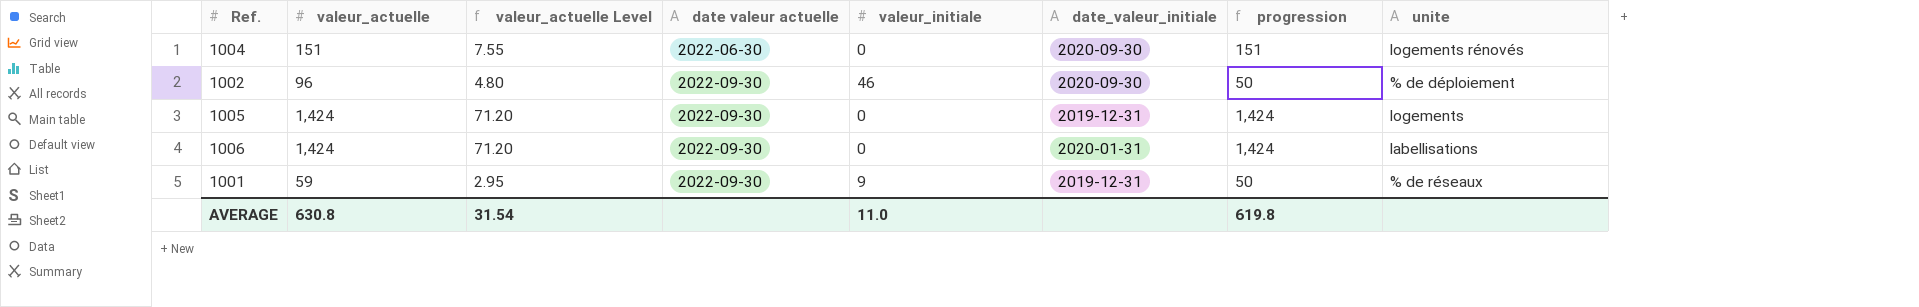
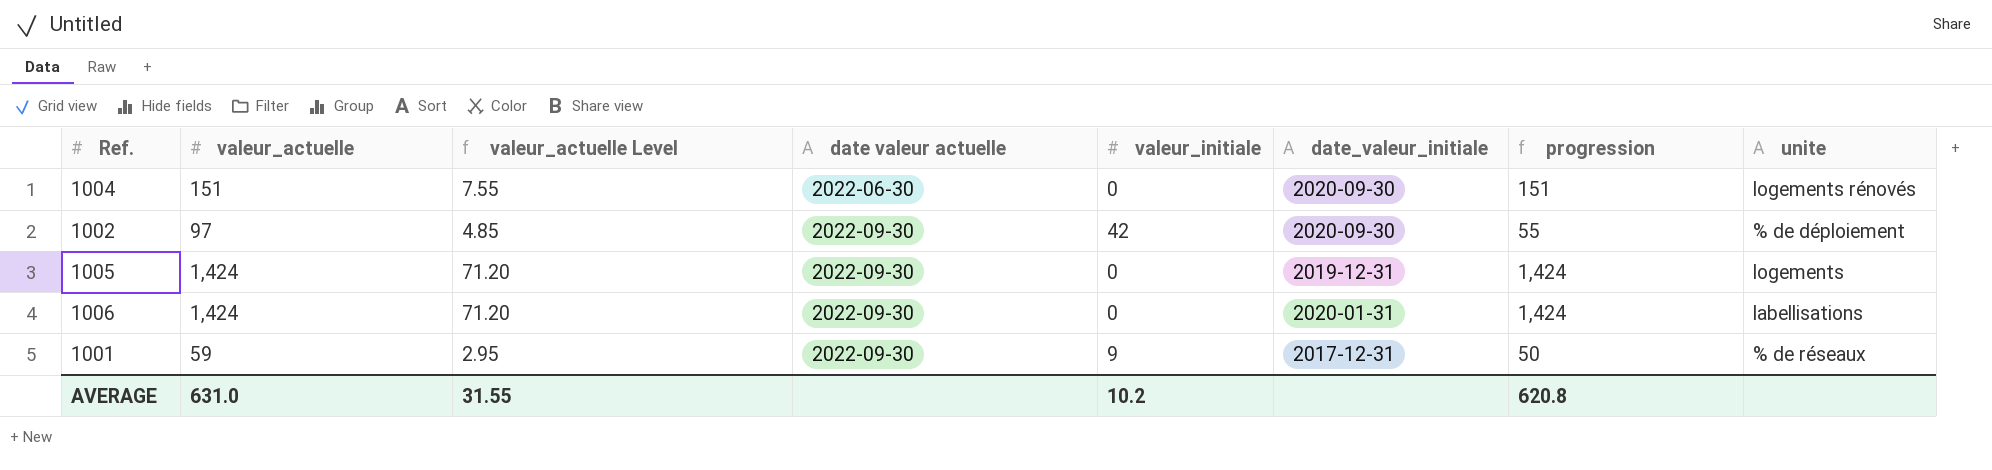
1002 | valeur_actuelle: 96 -> 97
1002 | valeur_actuelle Level: 4.80 -> 4.85
1002 | valeur_initiale: 46 -> 42
1002 | progression: 50 -> 55
1001 | date_valeur_initiale: 2019-12-31 -> 2017-12-31
AVERAGE | valeur_actuelle: 630.8 -> 631.0
AVERAGE | valeur_actuelle Level: 31.54 -> 31.55
AVERAGE | valeur_initiale: 11.0 -> 10.2
AVERAGE | progression: 619.8 -> 620.8

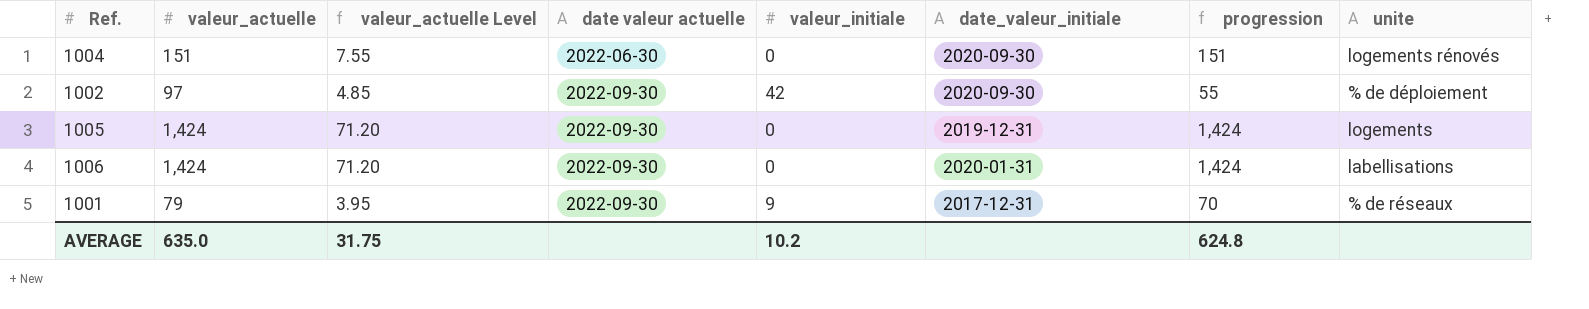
1001 | valeur_actuelle: 59 -> 79
1001 | valeur_actuelle Level: 2.95 -> 3.95
1001 | progression: 50 -> 70
AVERAGE | valeur_actuelle: 631.0 -> 635.0
AVERAGE | valeur_actuelle Level: 31.55 -> 31.75
AVERAGE | progression: 620.8 -> 624.8

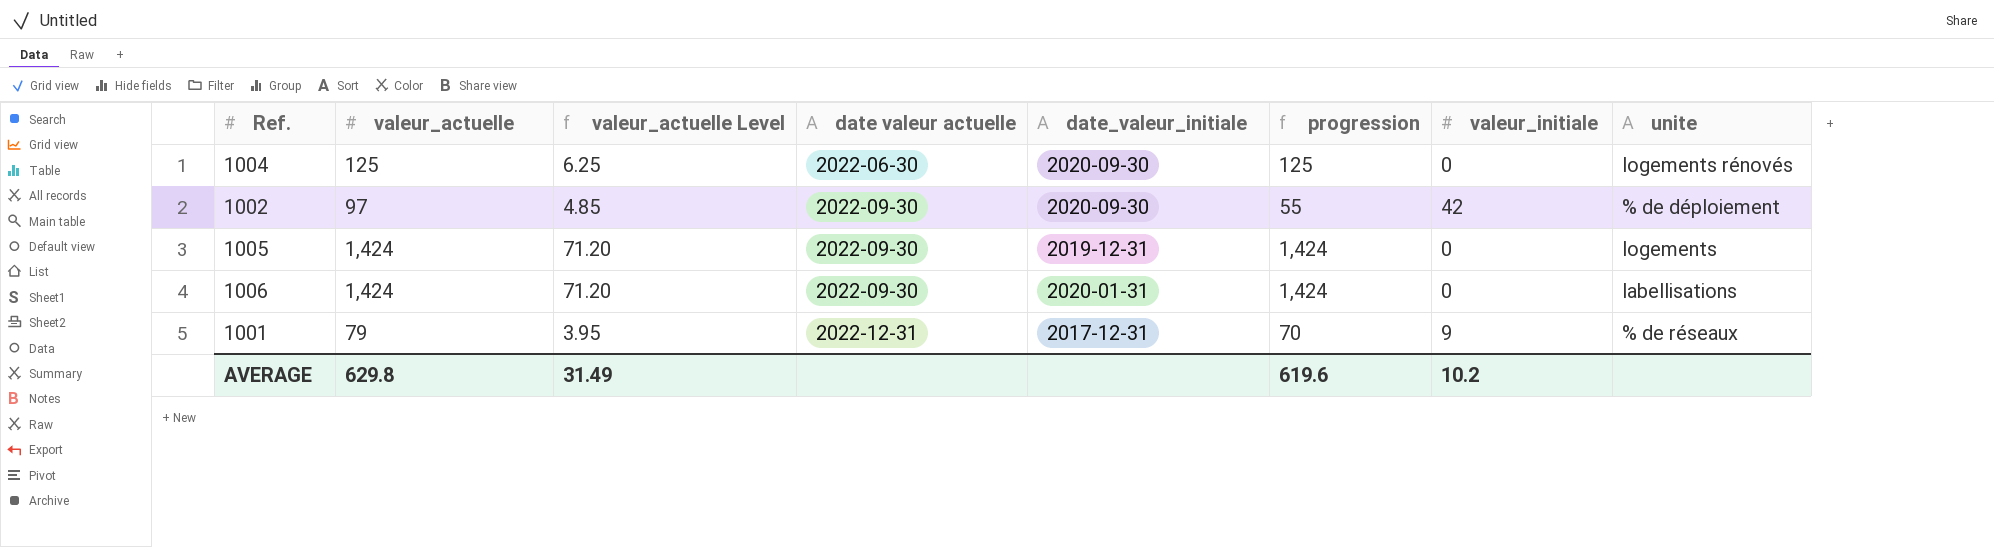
column valeur_initiale | position: 5 -> 7
1004 | valeur_actuelle: 151 -> 125
1004 | valeur_actuelle Level: 7.55 -> 6.25
1004 | progression: 151 -> 125
1001 | date valeur actuelle: 2022-09-30 -> 2022-12-31
AVERAGE | valeur_actuelle: 635.0 -> 629.8
AVERAGE | valeur_actuelle Level: 31.75 -> 31.49
AVERAGE | progression: 624.8 -> 619.6

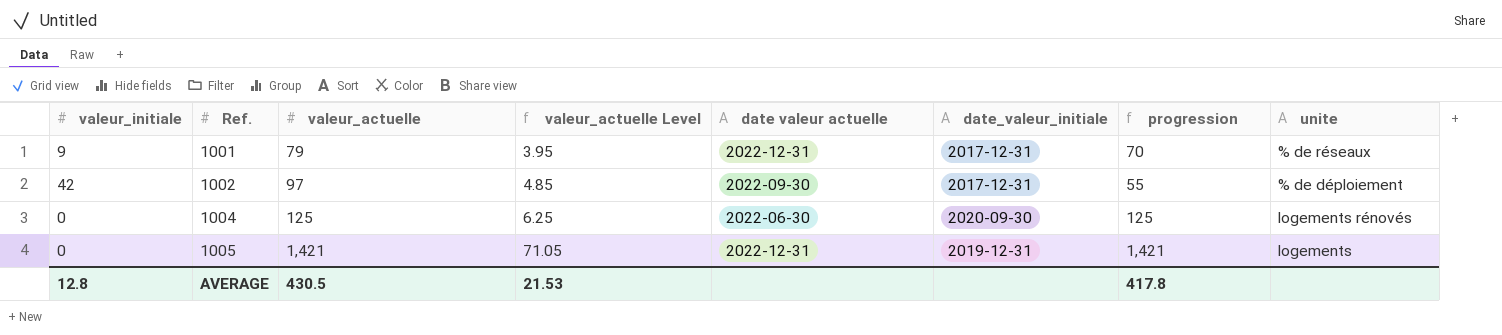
row order: date valeur actuelle ascending -> Ref. ascending
column valeur_initiale | position: 7 -> 1
row 1006: 1,424 | 71.20 | 2022-09-30 | 2020-01-31 | 1,424 | 0 | labellisations -> none
1002 | date_valeur_initiale: 2020-09-30 -> 2017-12-31
1005 | valeur_actuelle: 1,424 -> 1,421
1005 | valeur_actuelle Level: 71.20 -> 71.05
1005 | date valeur actuelle: 2022-09-30 -> 2022-12-31
1005 | progression: 1,424 -> 1,421
AVERAGE | valeur_initiale: 10.2 -> 12.8
AVERAGE | valeur_actuelle: 629.8 -> 430.5
AVERAGE | valeur_actuelle Level: 31.49 -> 21.53
AVERAGE | progression: 619.6 -> 417.8

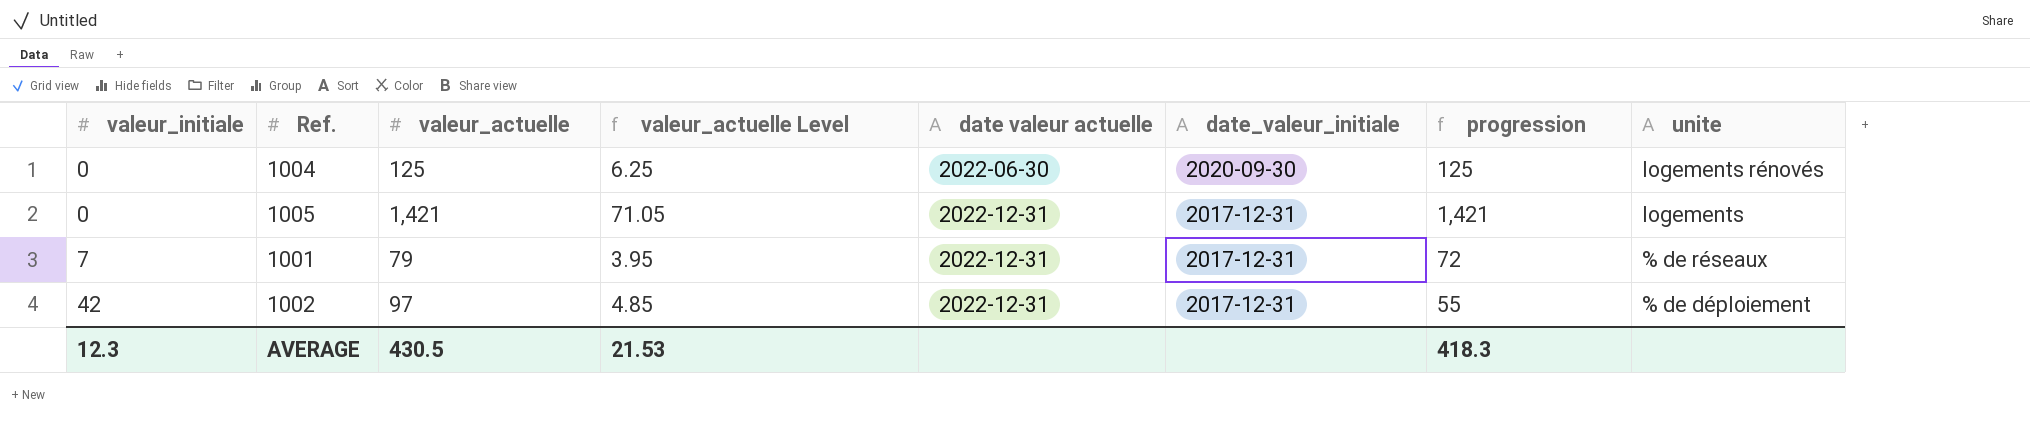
row order: Ref. ascending -> valeur_initiale ascending
1005 | date_valeur_initiale: 2019-12-31 -> 2017-12-31
1001 | valeur_initiale: 9 -> 7
1001 | progression: 70 -> 72
1002 | date valeur actuelle: 2022-09-30 -> 2022-12-31
AVERAGE | valeur_initiale: 12.8 -> 12.3
AVERAGE | progression: 417.8 -> 418.3

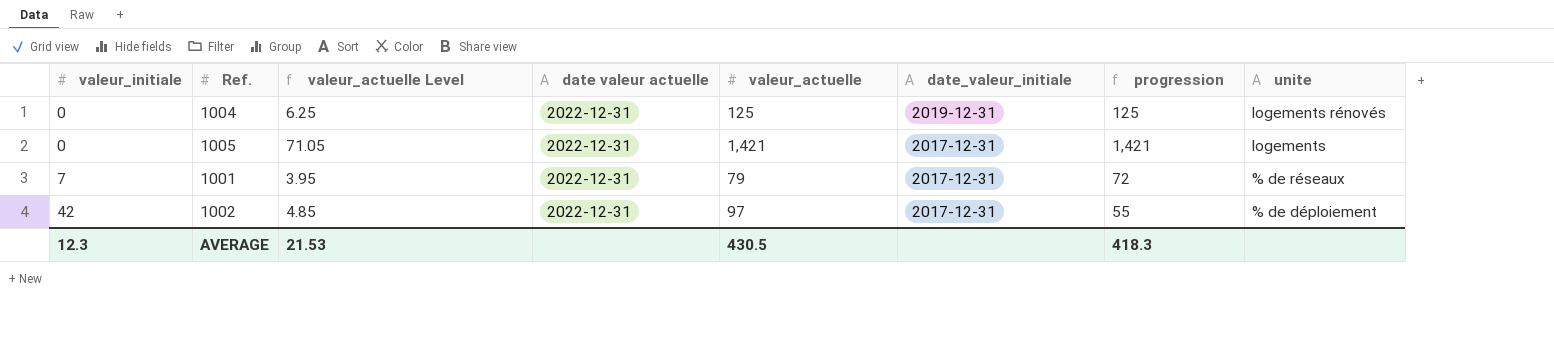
column valeur_actuelle | position: 3 -> 5
1004 | date valeur actuelle: 2022-06-30 -> 2022-12-31
1004 | date_valeur_initiale: 2020-09-30 -> 2019-12-31

